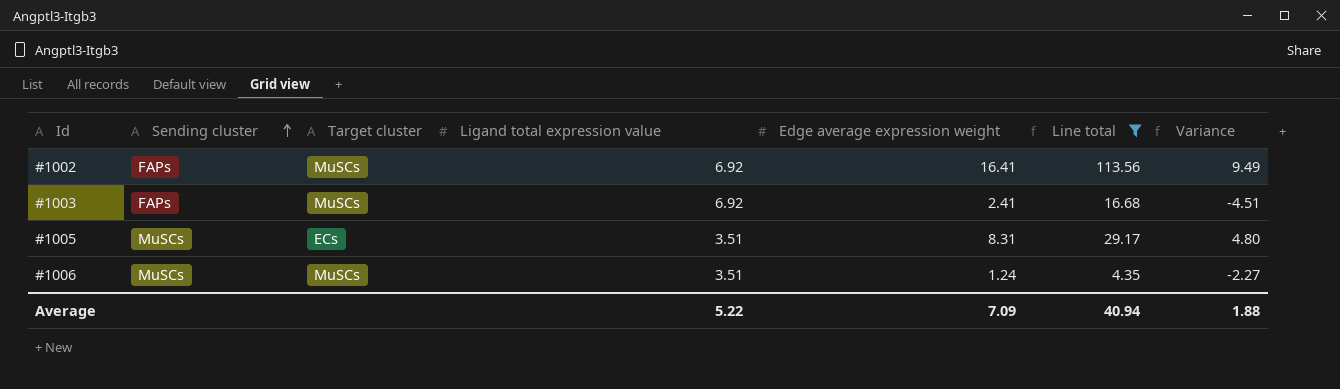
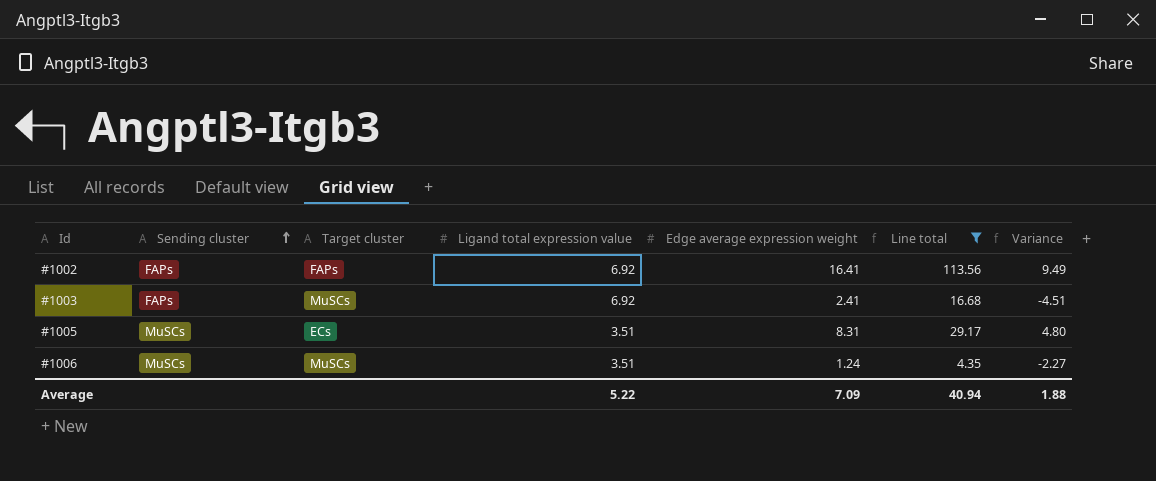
#1002 | Target cluster: MuSCs -> FAPs

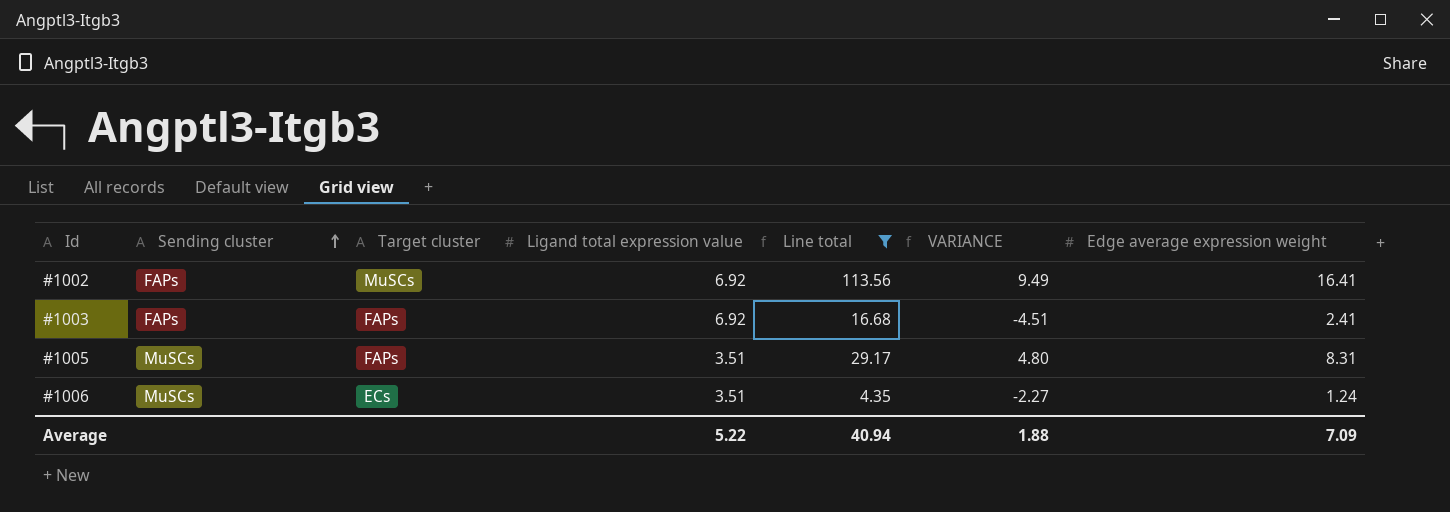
column name: Variance -> VARIANCE
column Edge average expression weight | position: 5 -> 7
#1002 | Target cluster: FAPs -> MuSCs
#1003 | Target cluster: MuSCs -> FAPs
#1005 | Target cluster: ECs -> FAPs
#1006 | Target cluster: MuSCs -> ECs

